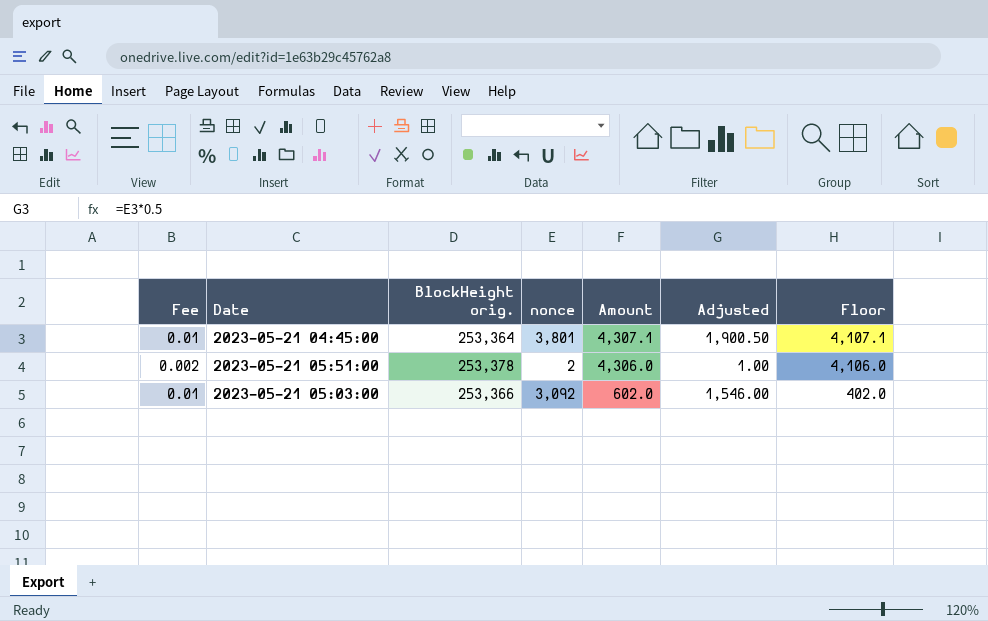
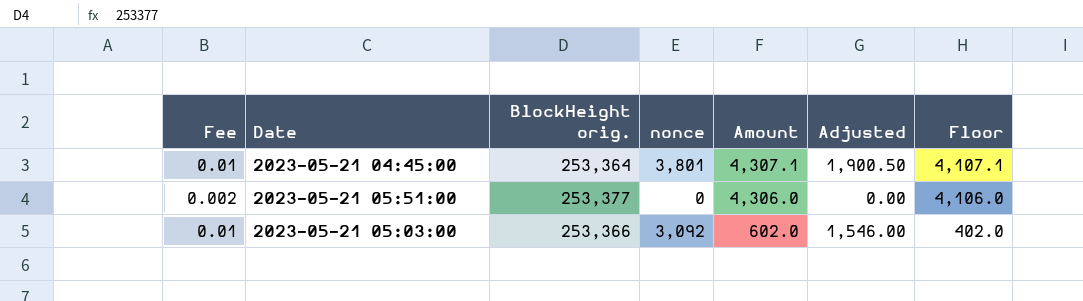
2023-05-21 05:51:00 | BlockHeight orig.: 253,378 -> 253,377
2023-05-21 05:51:00 | nonce: 2 -> 0
2023-05-21 05:51:00 | Adjusted: 1.00 -> 0.00

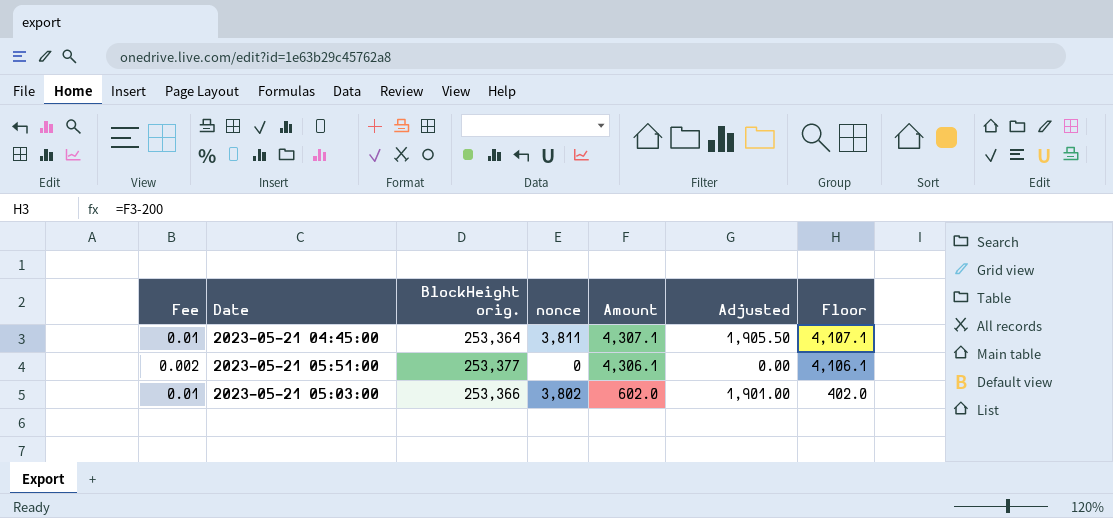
2023-05-21 04:45:00 | nonce: 3,801 -> 3,811
2023-05-21 04:45:00 | Adjusted: 1,900.50 -> 1,905.50
2023-05-21 05:51:00 | Amount: 4,306.0 -> 4,306.1
2023-05-21 05:51:00 | Floor: 4,106.0 -> 4,106.1
2023-05-21 05:03:00 | nonce: 3,092 -> 3,802
2023-05-21 05:03:00 | Adjusted: 1,546.00 -> 1,901.00

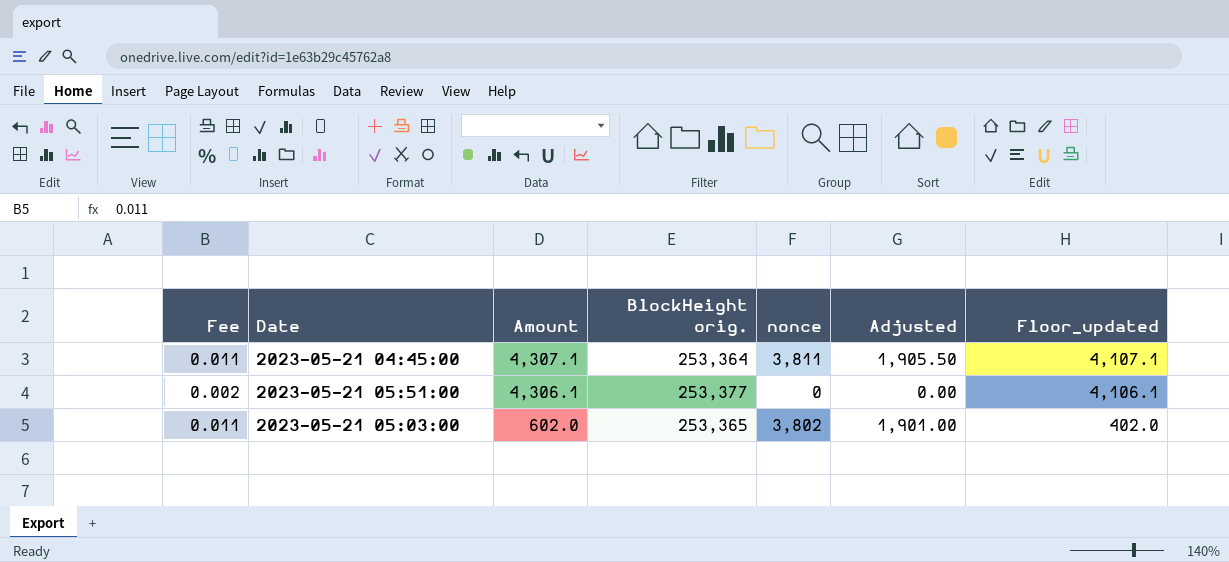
column Amount | position: 5 -> 3
column name: Floor -> Floor_updated
2023-05-21 04:45:00 | Fee: 0.01 -> 0.011
2023-05-21 05:03:00 | Fee: 0.01 -> 0.011
2023-05-21 05:03:00 | BlockHeight orig.: 253,366 -> 253,365

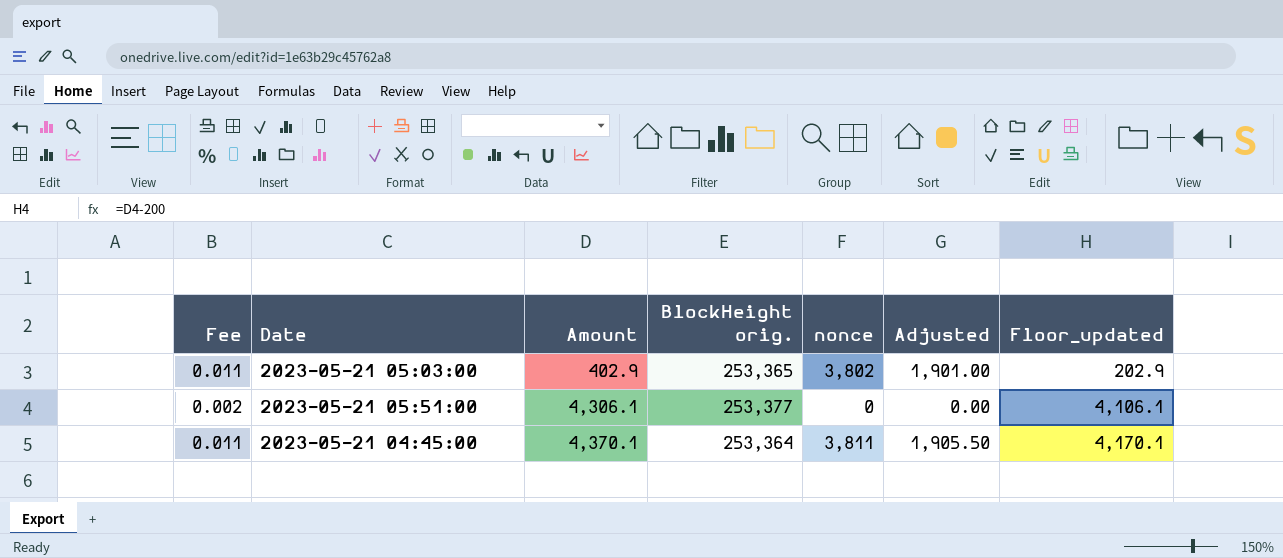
row order: Amount descending -> Amount ascending
2023-05-21 05:03:00 | Amount: 602.0 -> 402.9
2023-05-21 05:03:00 | Floor_updated: 402.0 -> 202.9
2023-05-21 04:45:00 | Amount: 4,307.1 -> 4,370.1
2023-05-21 04:45:00 | Floor_updated: 4,107.1 -> 4,170.1

